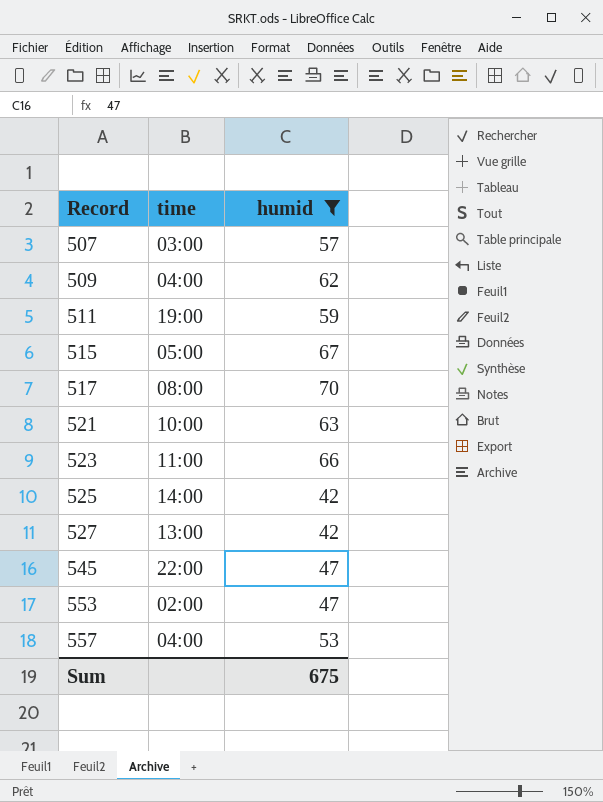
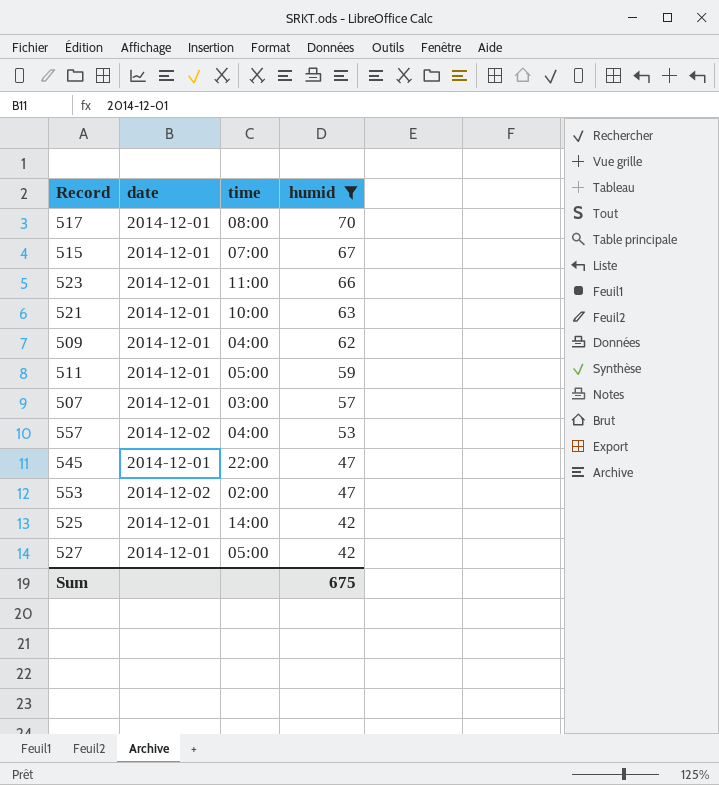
row order: Record ascending -> humid descending
column date | position: none -> 2
515 | time: 05:00 -> 07:00
511 | time: 19:00 -> 05:00
527 | time: 13:00 -> 05:00

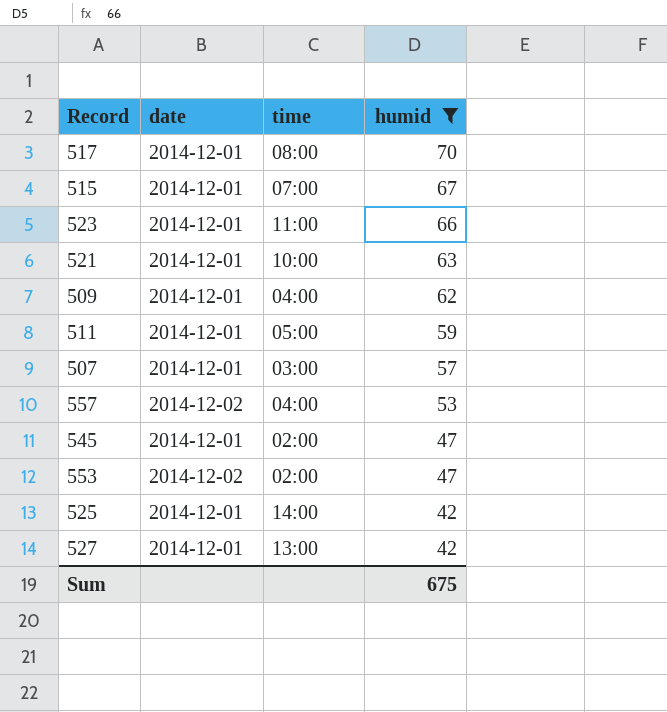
545 | time: 22:00 -> 02:00
527 | time: 05:00 -> 13:00

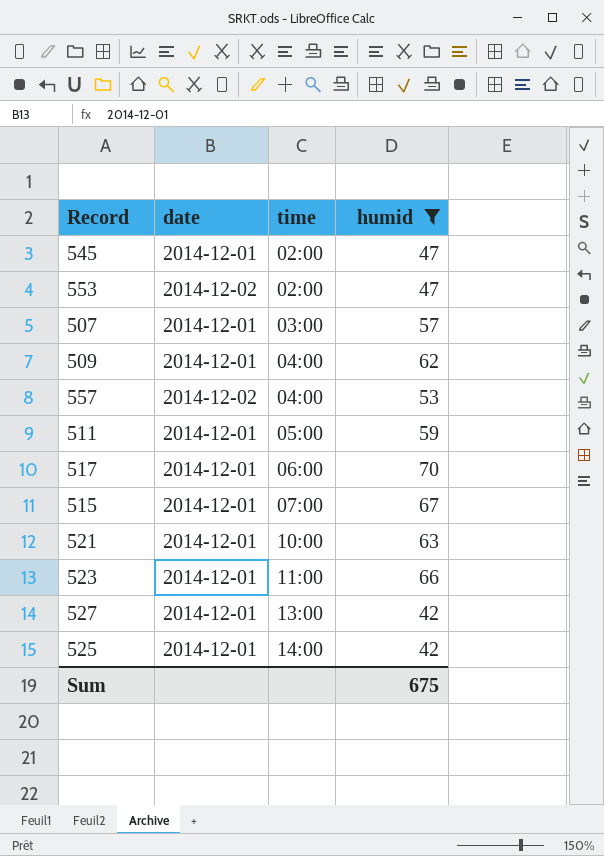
row order: humid descending -> time ascending
517 | time: 08:00 -> 06:00

